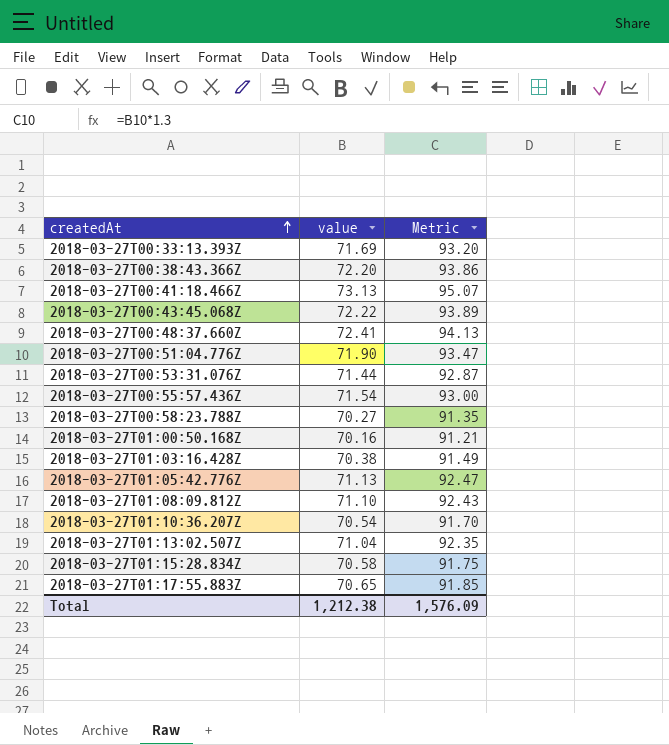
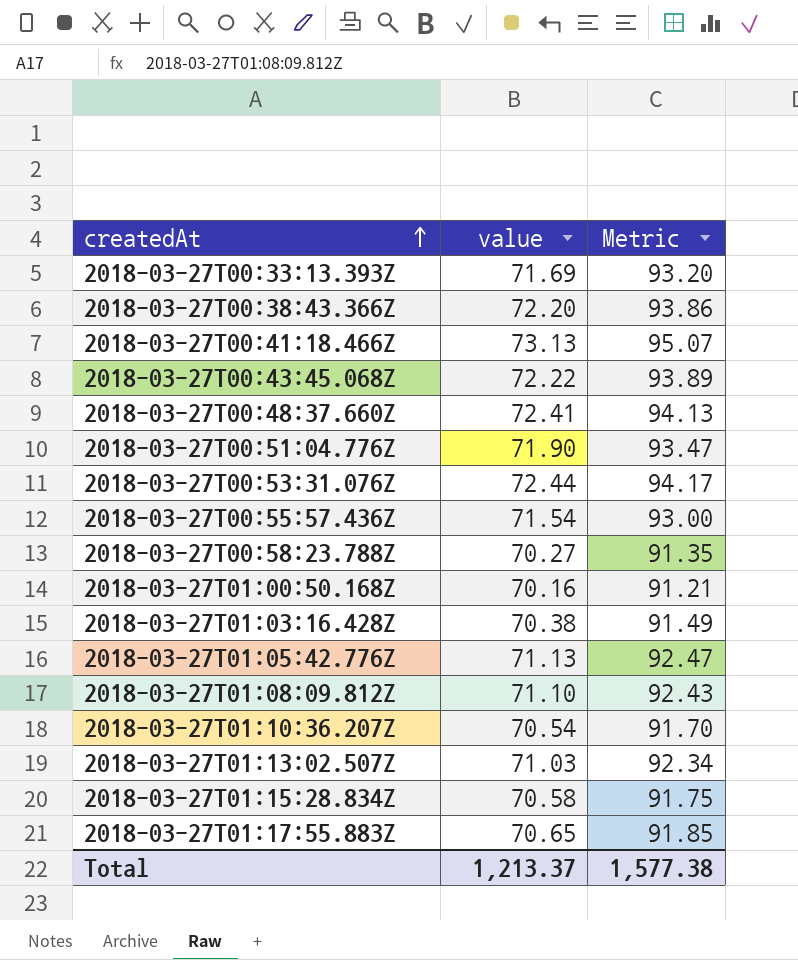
2018-03-27T00:53:31.076Z | value: 71.44 -> 72.44
2018-03-27T00:53:31.076Z | Metric: 92.87 -> 94.17
2018-03-27T01:13:02.507Z | value: 71.04 -> 71.03
2018-03-27T01:13:02.507Z | Metric: 92.35 -> 92.34
Total | value: 1,212.38 -> 1,213.37
Total | Metric: 1,576.09 -> 1,577.38

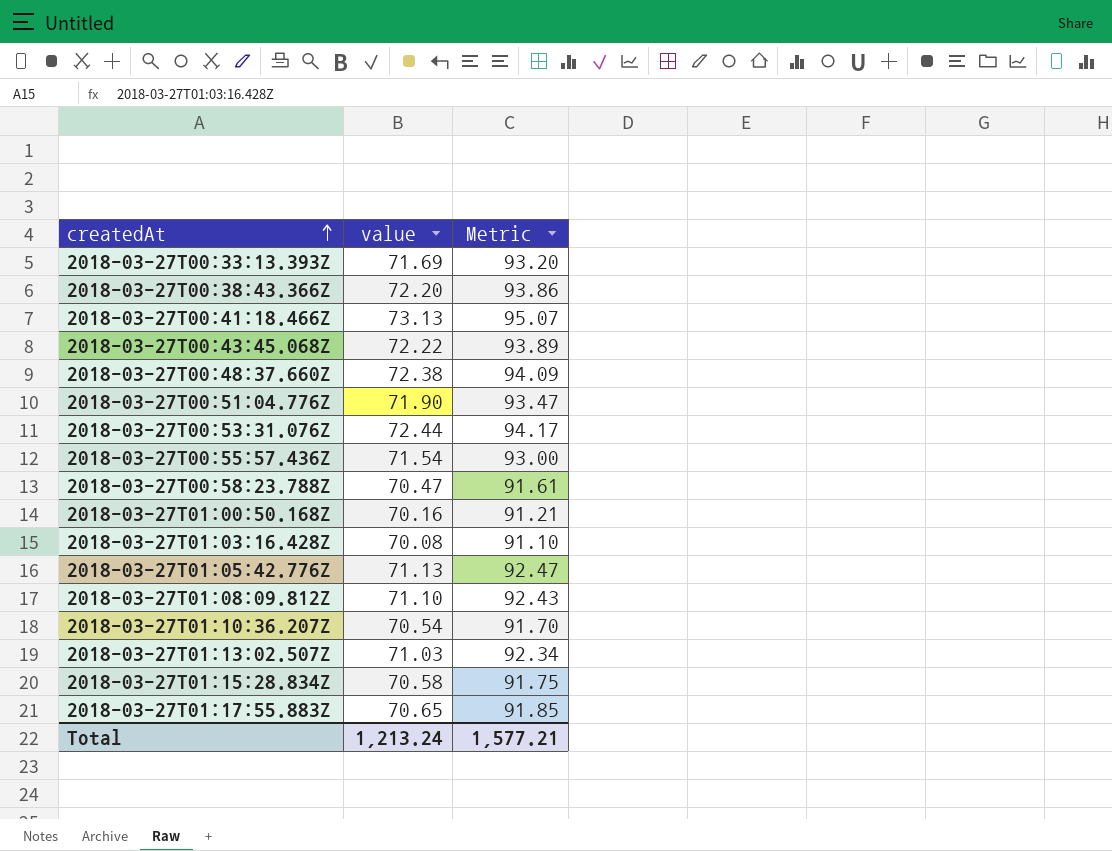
2018-03-27T00:48:37.660Z | value: 72.41 -> 72.38
2018-03-27T00:48:37.660Z | Metric: 94.13 -> 94.09
2018-03-27T00:58:23.788Z | value: 70.27 -> 70.47
2018-03-27T00:58:23.788Z | Metric: 91.35 -> 91.61
2018-03-27T01:03:16.428Z | value: 70.38 -> 70.08
2018-03-27T01:03:16.428Z | Metric: 91.49 -> 91.10
Total | value: 1,213.37 -> 1,213.24
Total | Metric: 1,577.38 -> 1,577.21

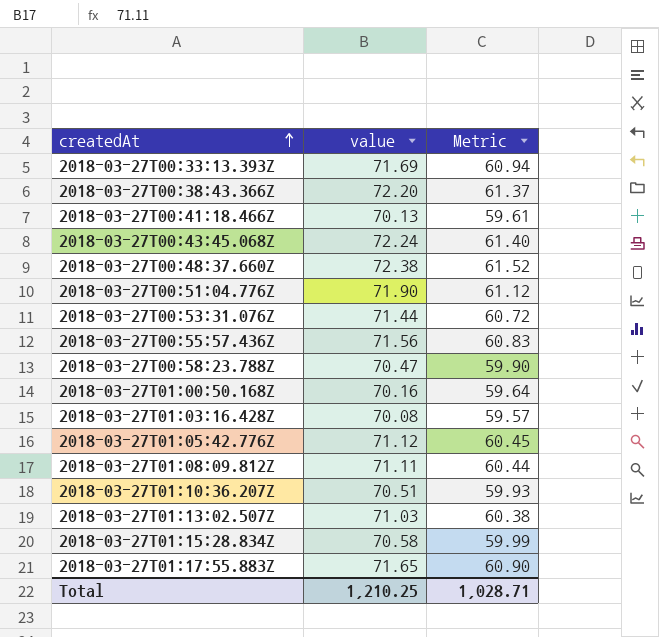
column Metric | formula: [value] * 1.3 -> [value] * 0.85
2018-03-27T00:41:18.466Z | value: 73.13 -> 70.13
2018-03-27T00:43:45.068Z | value: 72.22 -> 72.24
2018-03-27T00:53:31.076Z | value: 72.44 -> 71.44
2018-03-27T00:55:57.436Z | value: 71.54 -> 71.56
2018-03-27T01:05:42.776Z | value: 71.13 -> 71.12
2018-03-27T01:08:09.812Z | value: 71.10 -> 71.11
2018-03-27T01:10:36.207Z | value: 70.54 -> 70.51
2018-03-27T01:17:55.883Z | value: 70.65 -> 71.65
Total | value: 1,213.24 -> 1,210.25
Total | Metric: 1,577.21 -> 1,028.71

